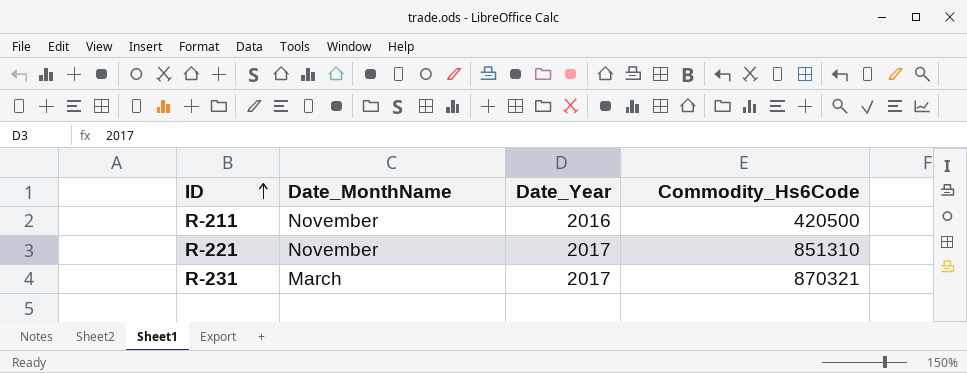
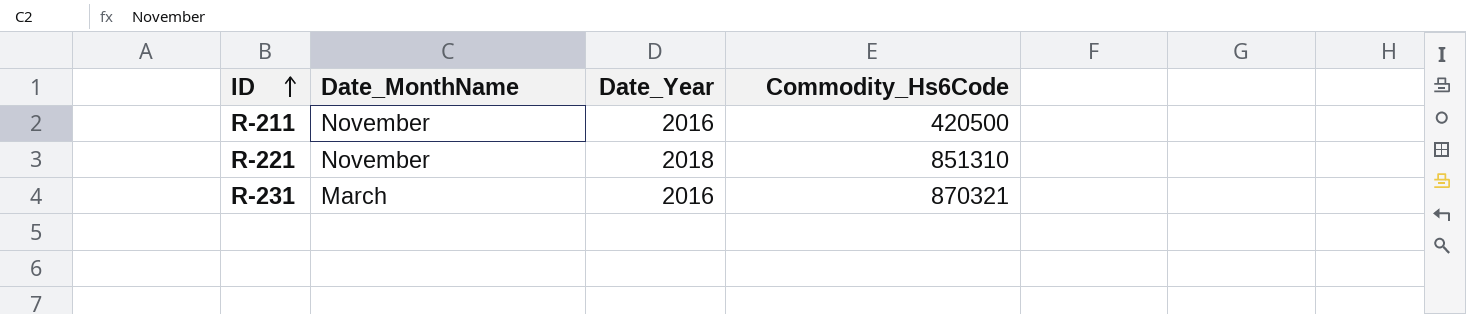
R-221 | Date_Year: 2017 -> 2018
R-231 | Date_Year: 2017 -> 2016

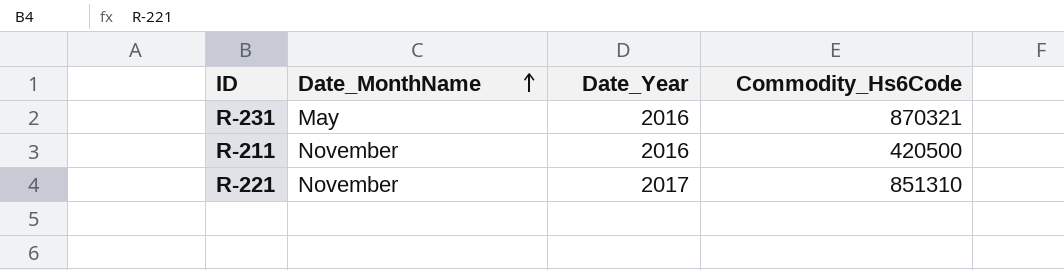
row order: ID ascending -> Date_MonthName ascending
R-231 | Date_MonthName: March -> May
R-221 | Date_Year: 2018 -> 2017

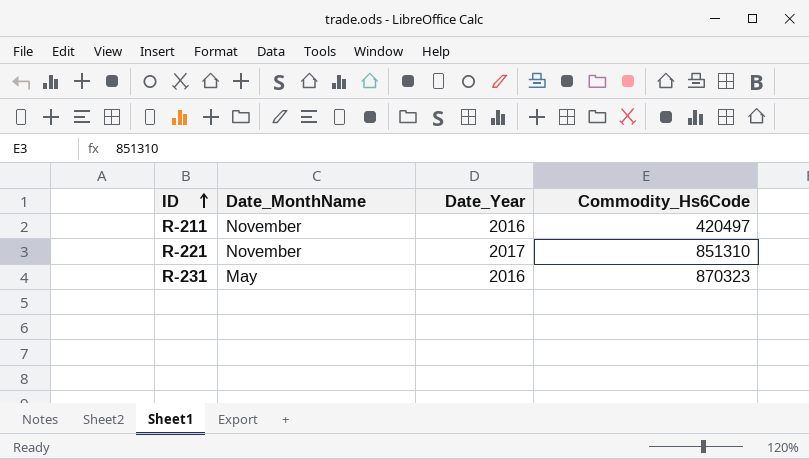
row order: Date_MonthName ascending -> ID ascending
R-211 | Commodity_Hs6Code: 420500 -> 420497
R-231 | Commodity_Hs6Code: 870321 -> 870323

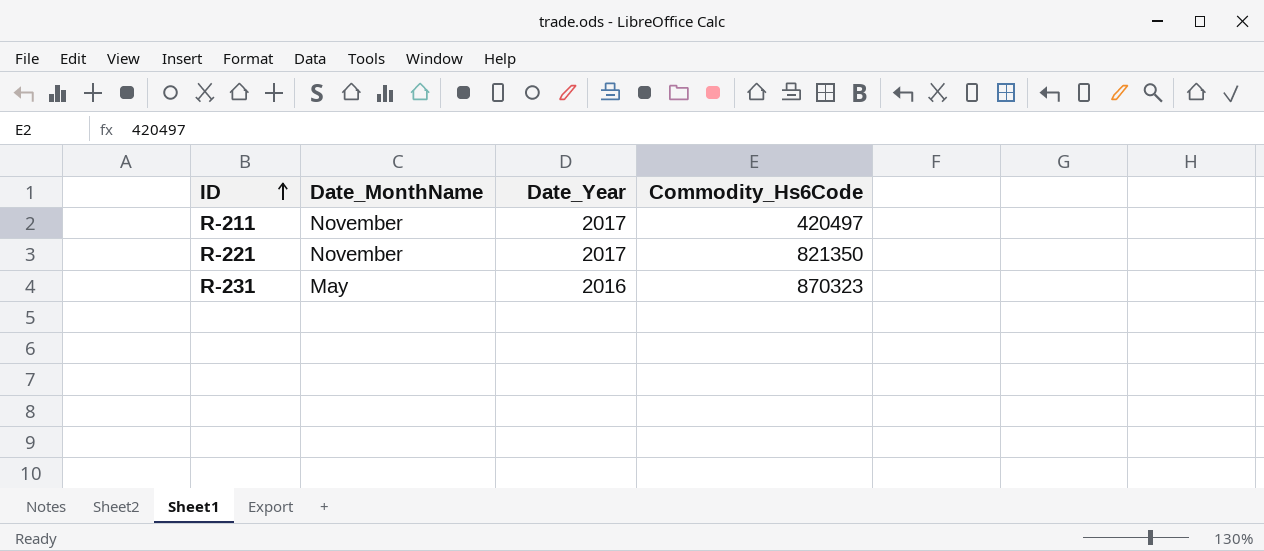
R-211 | Date_Year: 2016 -> 2017
R-221 | Commodity_Hs6Code: 851310 -> 821350

